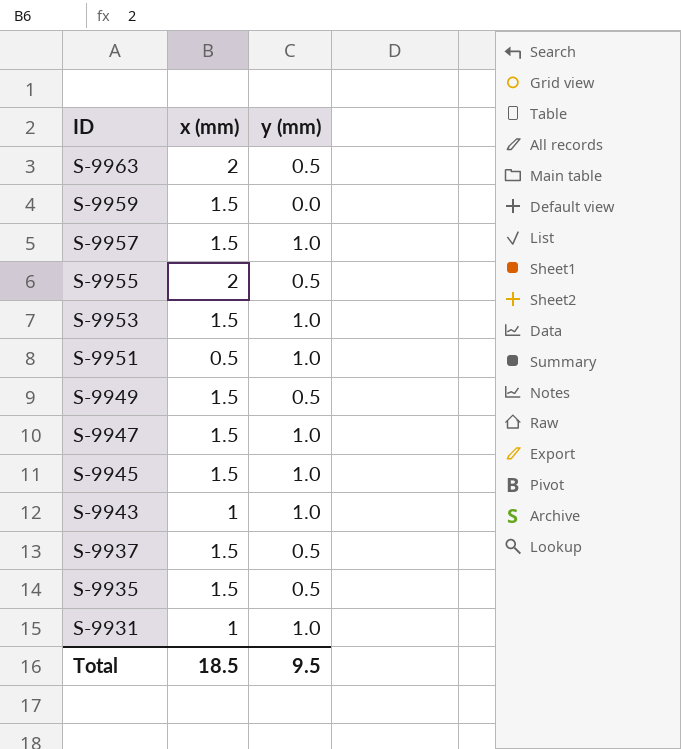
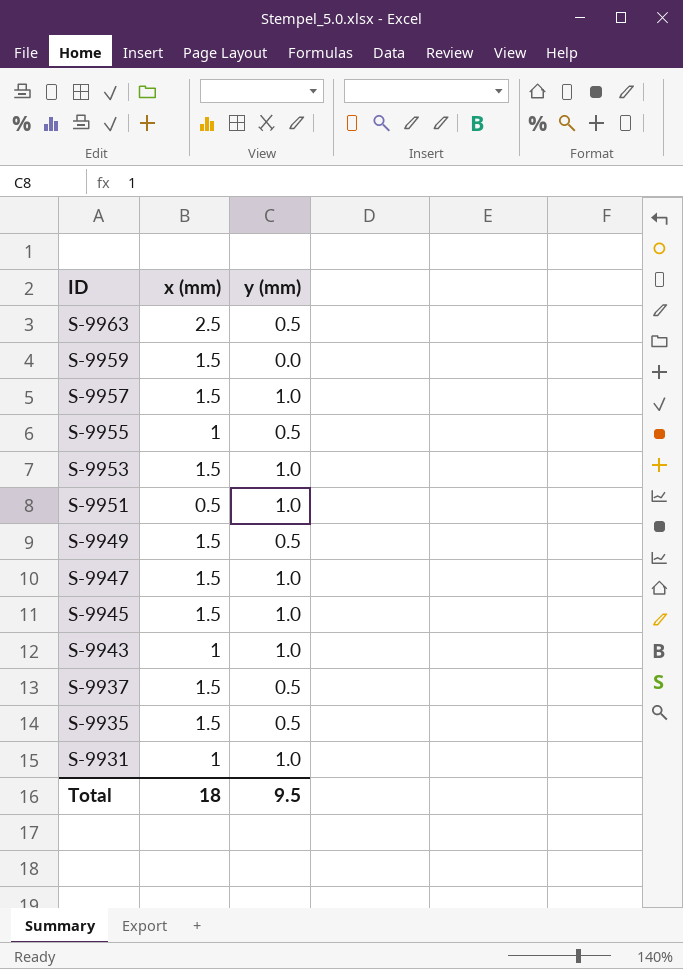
S-9963 | x (mm): 2 -> 2.5
S-9955 | x (mm): 2 -> 1
Total | x (mm): 18.5 -> 18

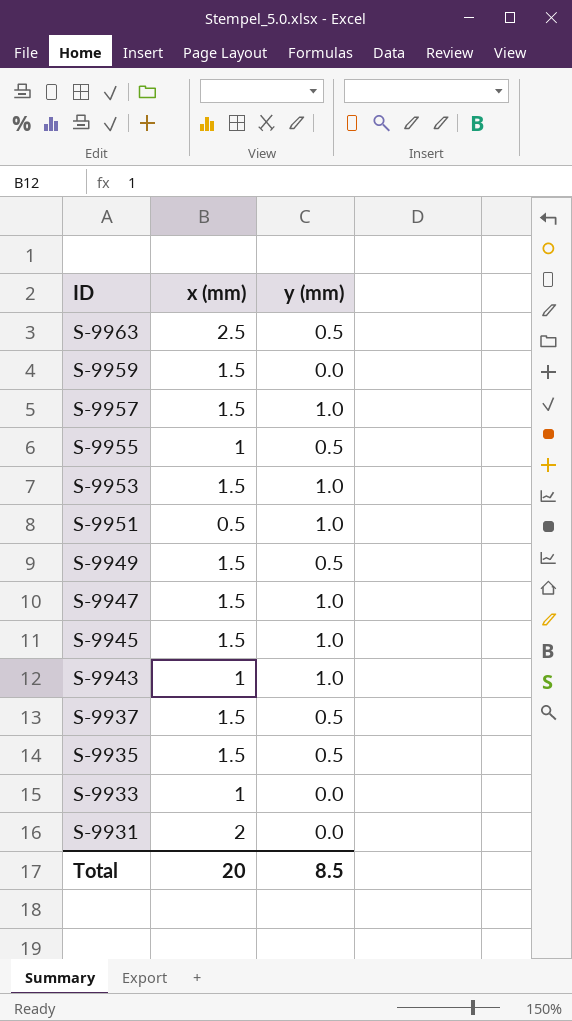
row S-9933: none -> 1 | 0.0
S-9931 | x (mm): 1 -> 2
S-9931 | y (mm): 1.0 -> 0.0
Total | x (mm): 18 -> 20
Total | y (mm): 9.5 -> 8.5

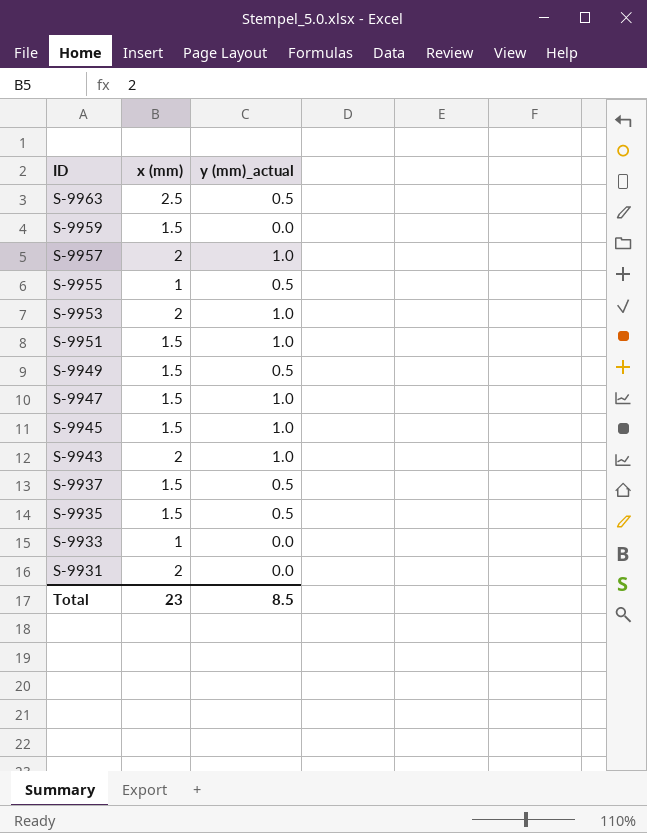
column name: y (mm) -> y (mm)_actual
S-9957 | x (mm): 1.5 -> 2
S-9953 | x (mm): 1.5 -> 2
S-9951 | x (mm): 0.5 -> 1.5
S-9943 | x (mm): 1 -> 2
Total | x (mm): 20 -> 23

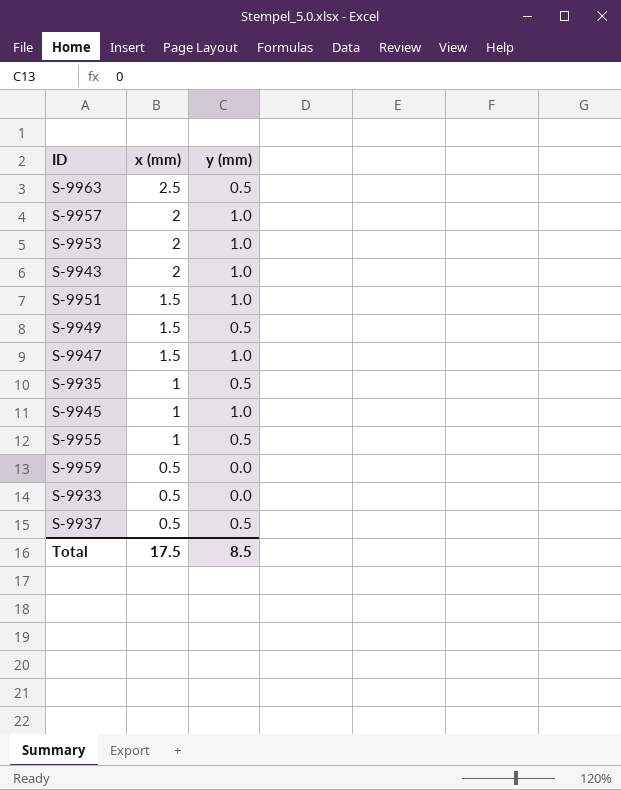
row order: ID descending -> x (mm) descending
column name: y (mm)_actual -> y (mm)
row S-9931: 2 | 0.0 -> none
S-9935 | x (mm): 1.5 -> 1
S-9945 | x (mm): 1.5 -> 1
S-9959 | x (mm): 1.5 -> 0.5
S-9933 | x (mm): 1 -> 0.5
S-9937 | x (mm): 1.5 -> 0.5
Total | x (mm): 23 -> 17.5

